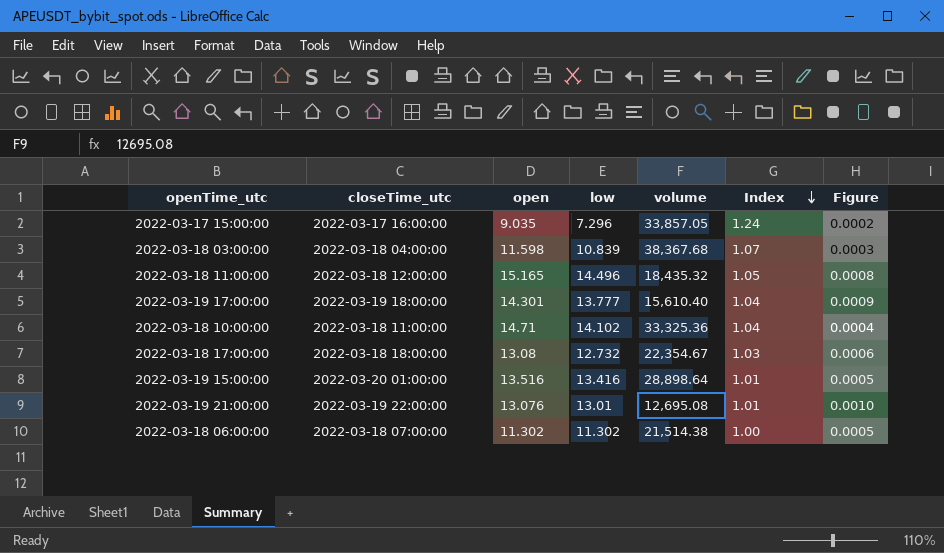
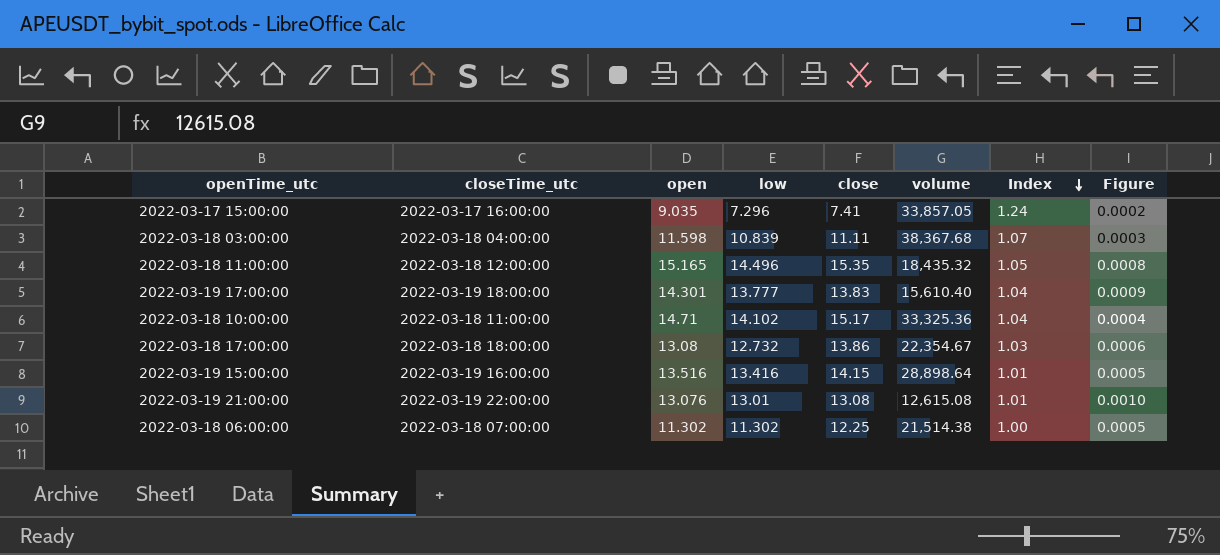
column close | position: none -> 5
2022-03-19 15:00:00 | closeTime_utc: 2022-03-20 01:00:00 -> 2022-03-19 16:00:00
2022-03-19 21:00:00 | volume: 12,695.08 -> 12,615.08

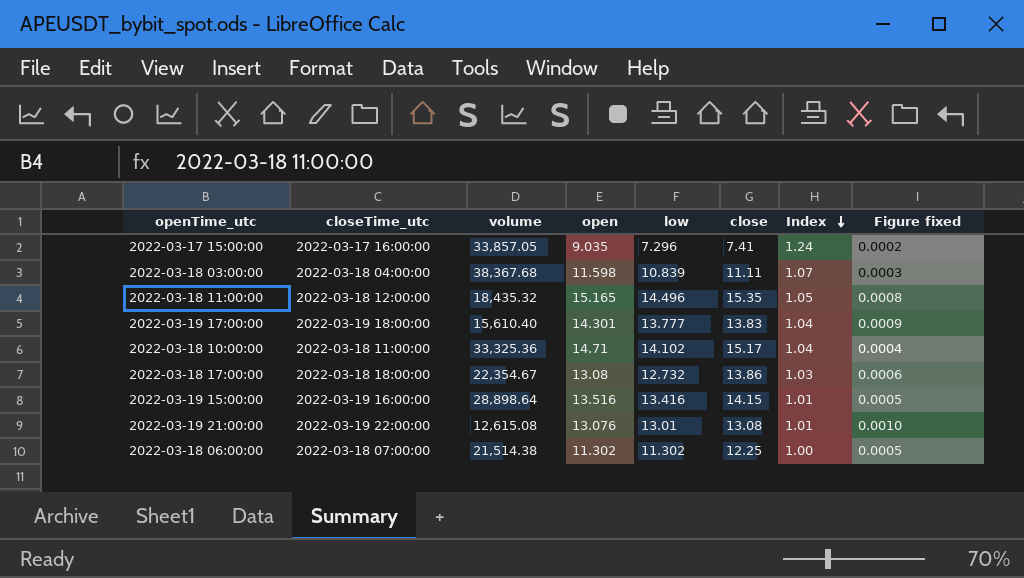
column volume | position: 6 -> 3
column name: Figure -> Figure fixed

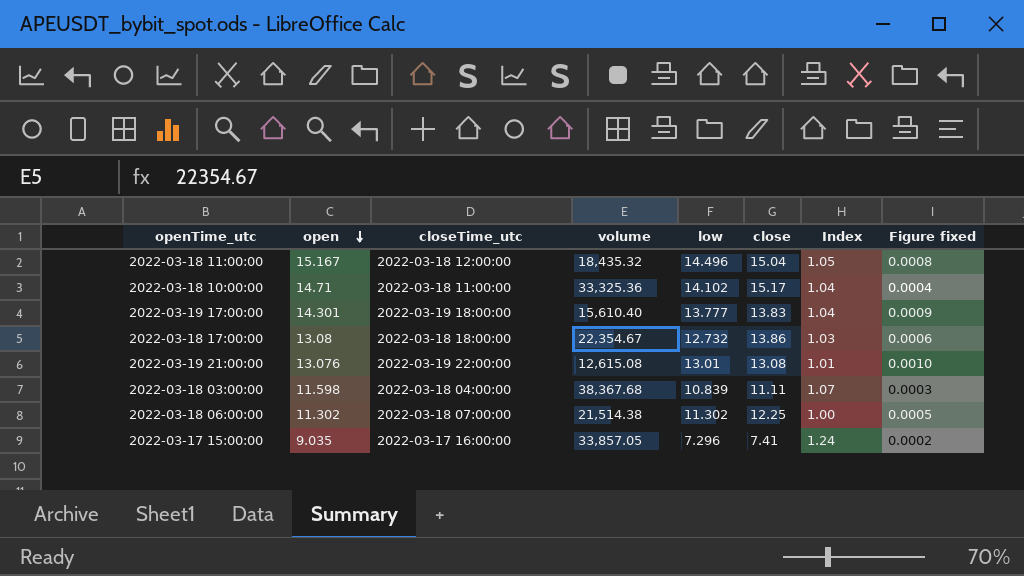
row order: Index descending -> open descending
column open | position: 4 -> 2
row 2022-03-19 15:00:00: 2022-03-19 16:00:00 | 28,898.64 | 13.516 | 13.416 | 14.15 | 1.01 | 0.0005 -> none
2022-03-18 11:00:00 | open: 15.165 -> 15.167
2022-03-18 11:00:00 | close: 15.35 -> 15.04

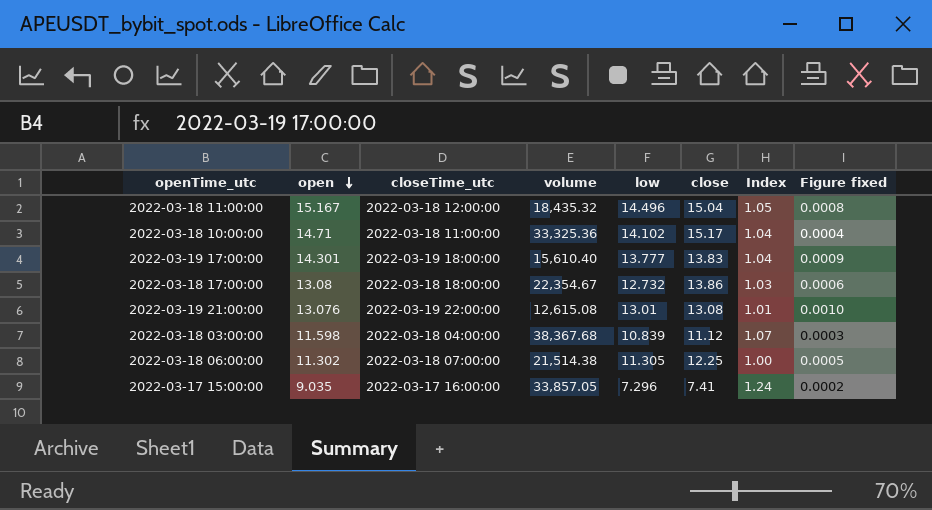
2022-03-18 03:00:00 | close: 11.11 -> 11.12
2022-03-18 06:00:00 | low: 11.302 -> 11.305

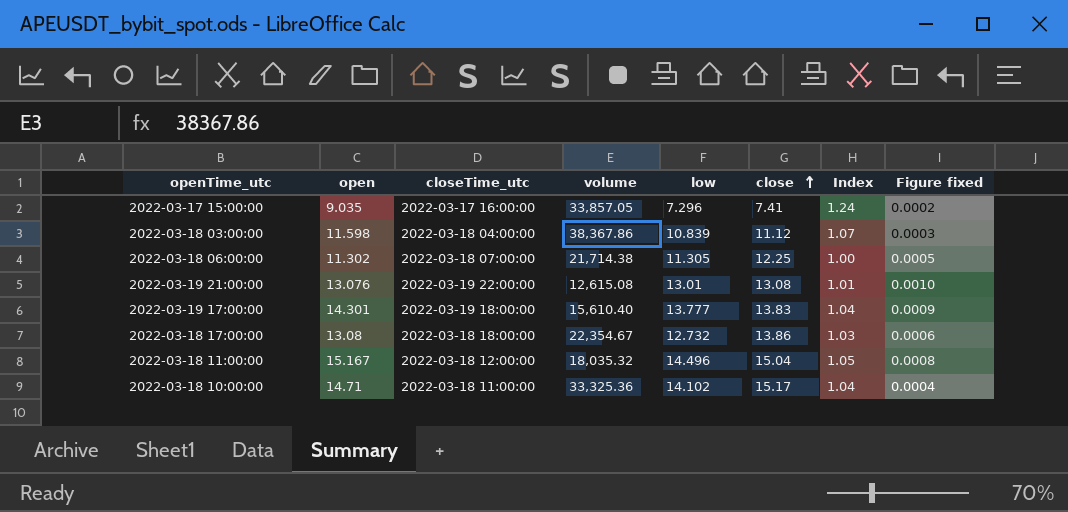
row order: open descending -> close ascending
2022-03-18 03:00:00 | volume: 38,367.68 -> 38,367.86
2022-03-18 06:00:00 | volume: 21,514.38 -> 21,714.38
2022-03-18 11:00:00 | volume: 18,435.32 -> 18,035.32

